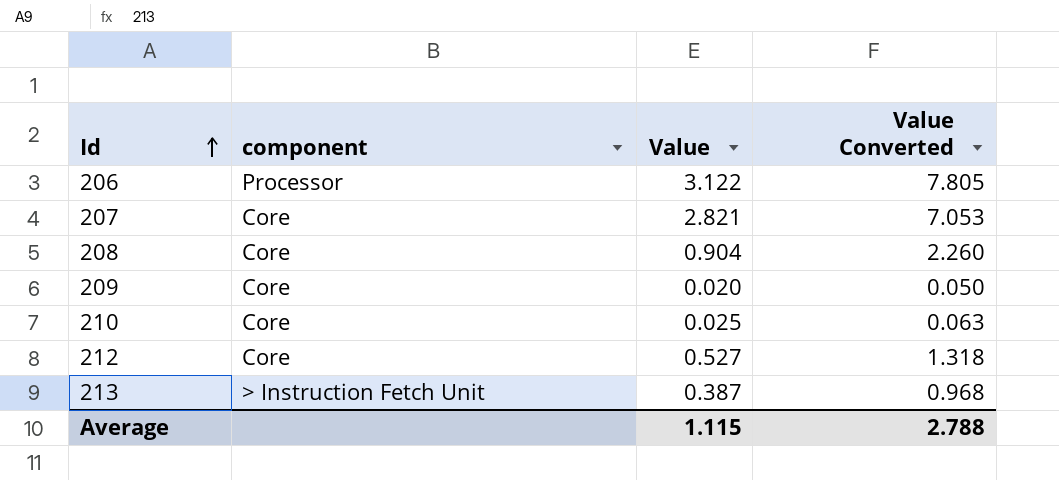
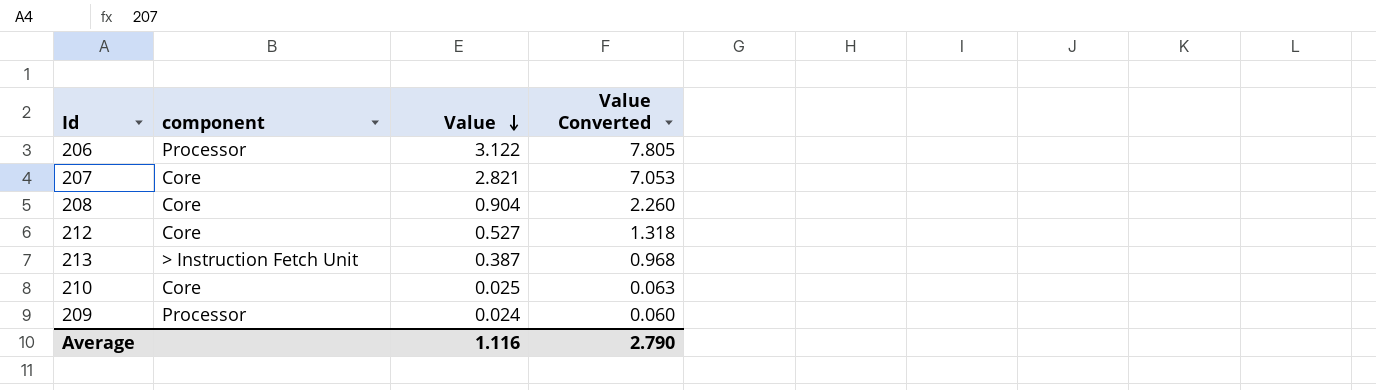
row order: Id ascending -> Value descending
209 | component: Core -> Processor
209 | Value: 0.020 -> 0.024
209 | Value Converted: 0.050 -> 0.060
Average | Value: 1.115 -> 1.116
Average | Value Converted: 2.788 -> 2.790

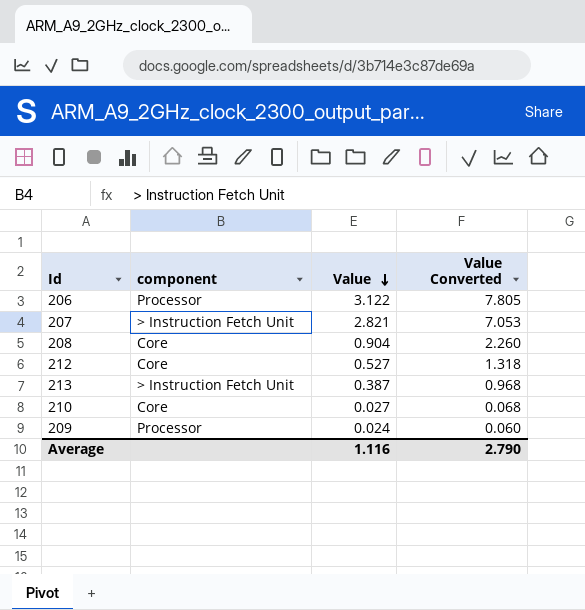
207 | component: Core -> > Instruction Fetch Unit
210 | Value: 0.025 -> 0.027
210 | Value Converted: 0.063 -> 0.068

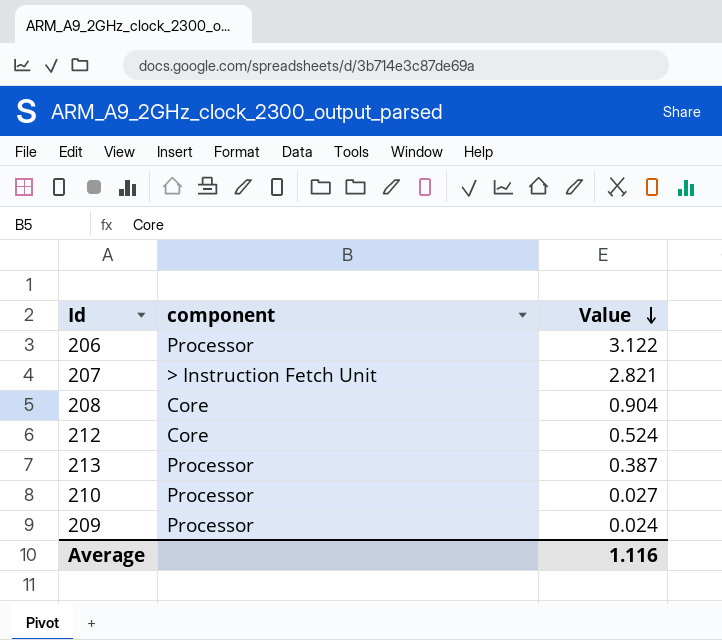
column Value Converted | formula: [Value] * 2.5 -> none
212 | Value: 0.527 -> 0.524
213 | component: > Instruction Fetch Unit -> Processor
210 | component: Core -> Processor

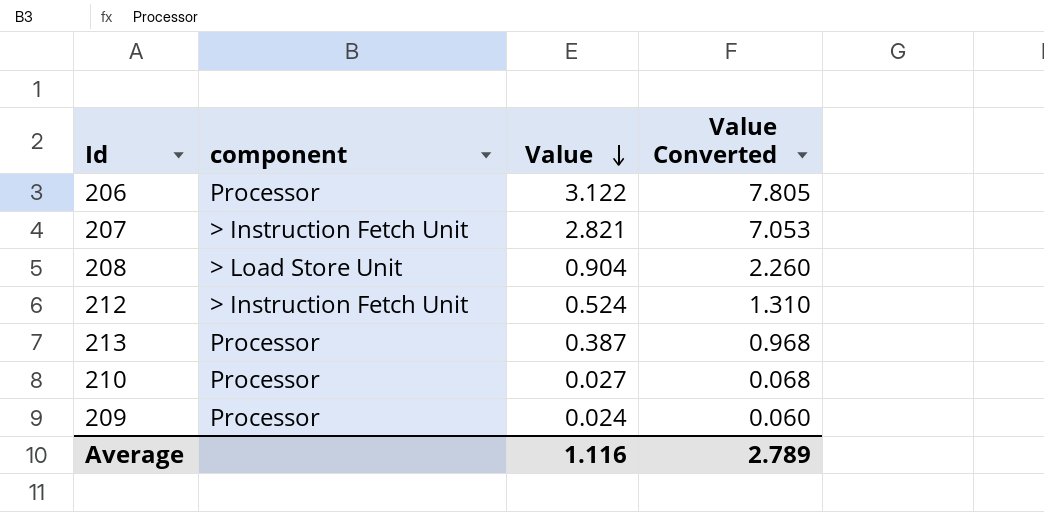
column Value Converted | formula: none -> [Value] * 2.5
208 | component: Core -> > Load Store Unit
212 | component: Core -> > Instruction Fetch Unit

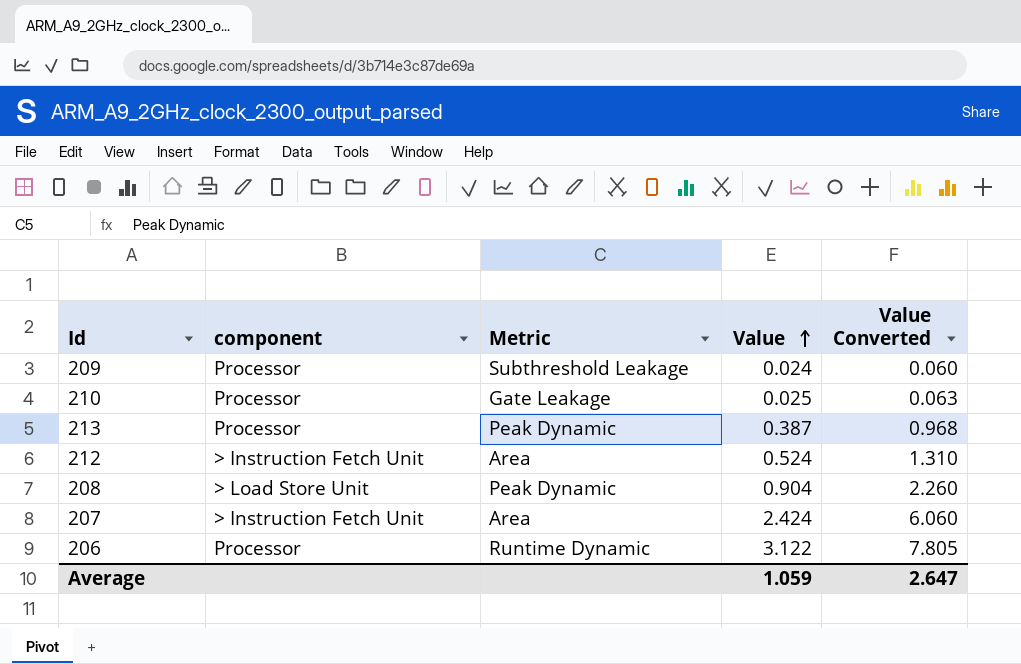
row order: Value descending -> Value ascending
column Metric | position: none -> 3
210 | Value: 0.027 -> 0.025
210 | Value Converted: 0.068 -> 0.063
207 | Value: 2.821 -> 2.424
207 | Value Converted: 7.053 -> 6.060
Average | Value: 1.116 -> 1.059
Average | Value Converted: 2.789 -> 2.647

